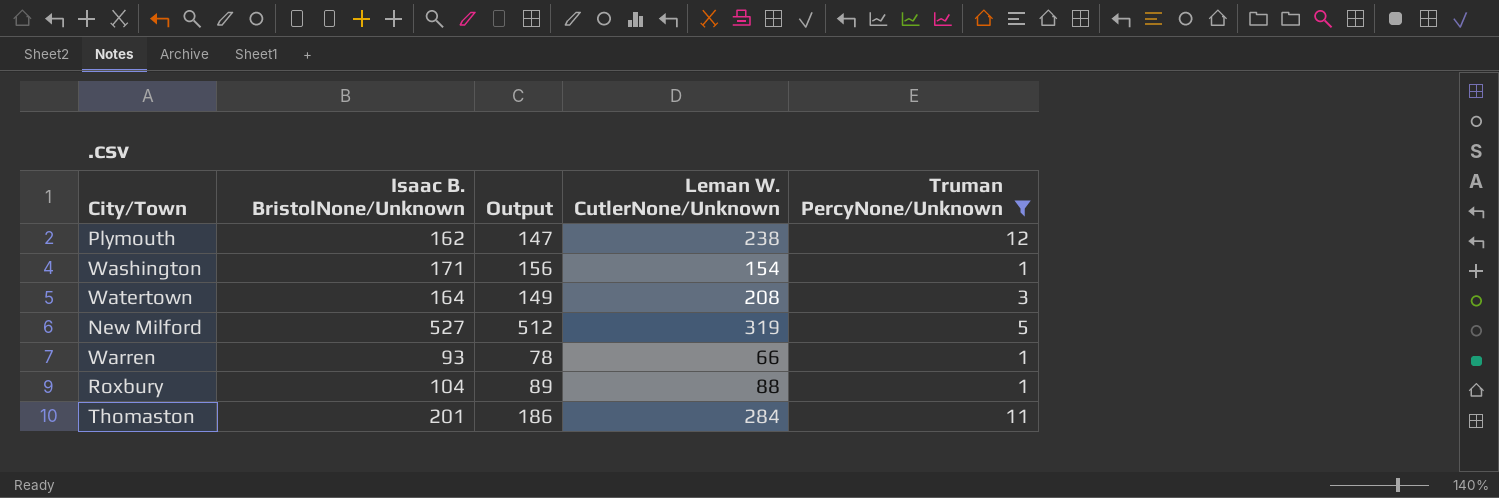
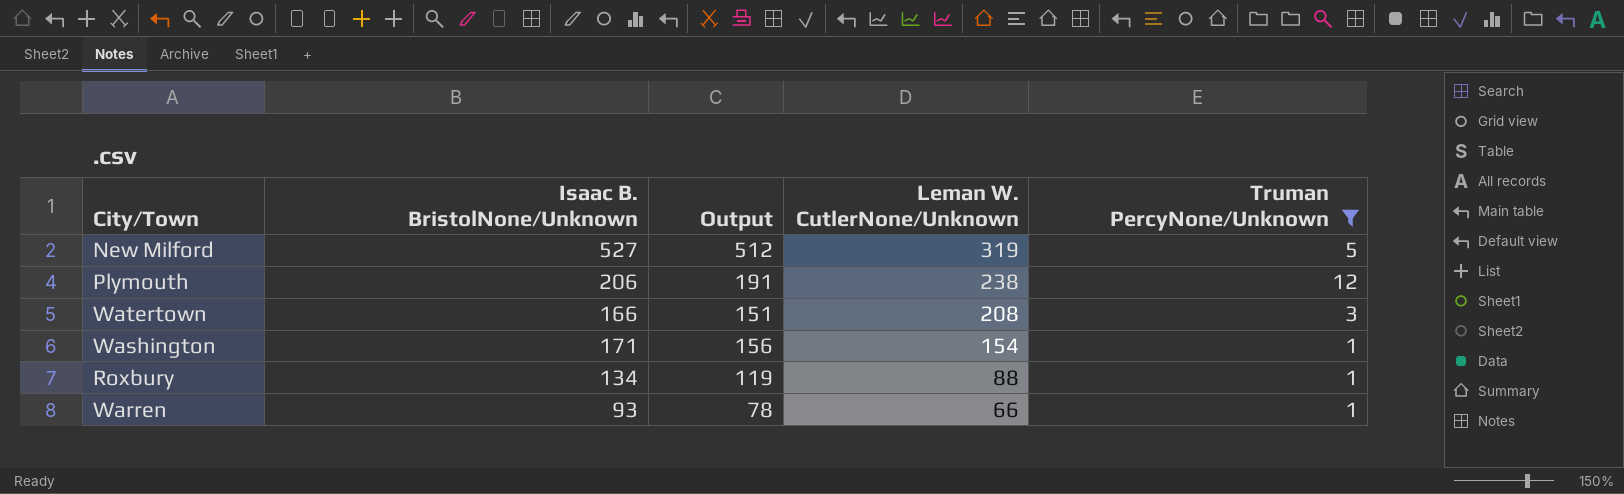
row order: none -> Leman W. CutlerNone/Unknown descending
row Thomaston: 201 | 186 | 284 | 11 -> none
Plymouth | Isaac B. BristolNone/Unknown: 162 -> 206
Plymouth | Output: 147 -> 191
Watertown | Isaac B. BristolNone/Unknown: 164 -> 166
Watertown | Output: 149 -> 151
Roxbury | Isaac B. BristolNone/Unknown: 104 -> 134
Roxbury | Output: 89 -> 119

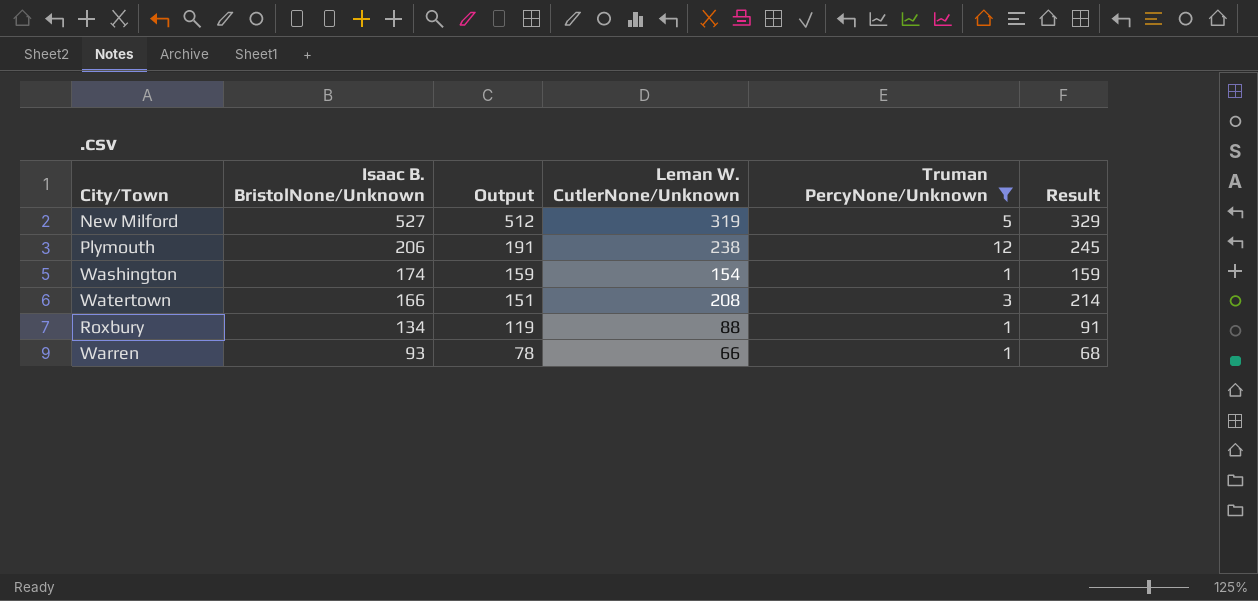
row order: Leman W. CutlerNone/Unknown descending -> Isaac B. BristolNone/Unknown descending
column Result | formula: none -> [Leman W. CutlerNone/Unknown] * 1.03
Washington | Isaac B. BristolNone/Unknown: 171 -> 174
Washington | Output: 156 -> 159

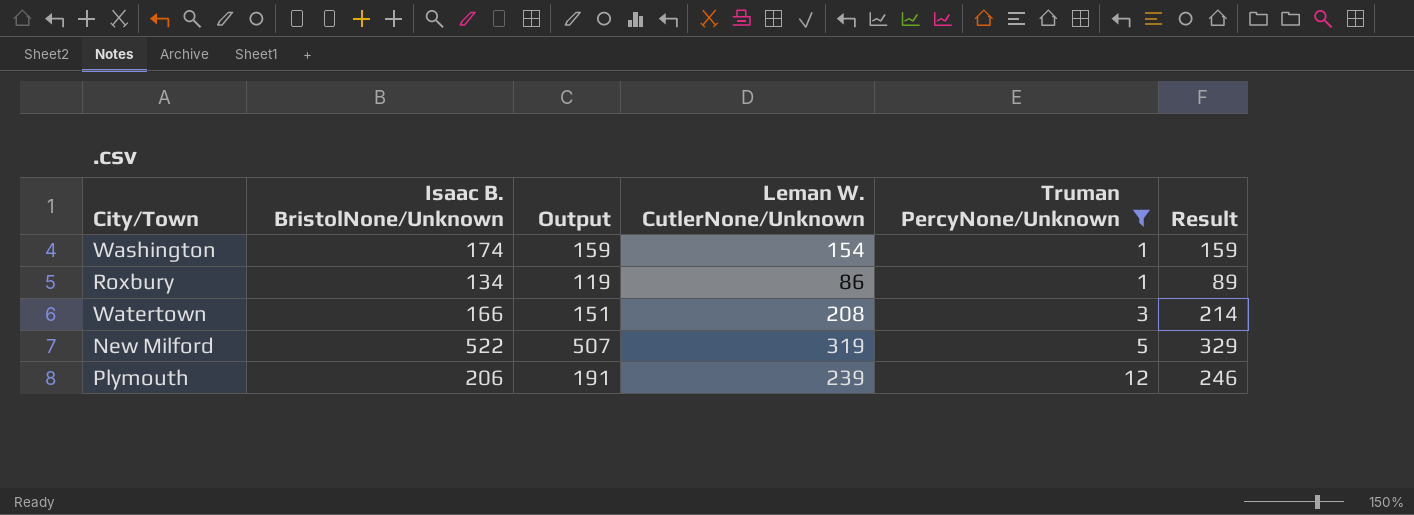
row order: Isaac B. BristolNone/Unknown descending -> Truman PercyNone/Unknown ascending
row Warren: 93 | 78 | 66 | 1 | 68 -> none
Roxbury | Leman W. CutlerNone/Unknown: 88 -> 86
Roxbury | Result: 91 -> 89
New Milford | Isaac B. BristolNone/Unknown: 527 -> 522
New Milford | Output: 512 -> 507
Plymouth | Leman W. CutlerNone/Unknown: 238 -> 239
Plymouth | Result: 245 -> 246

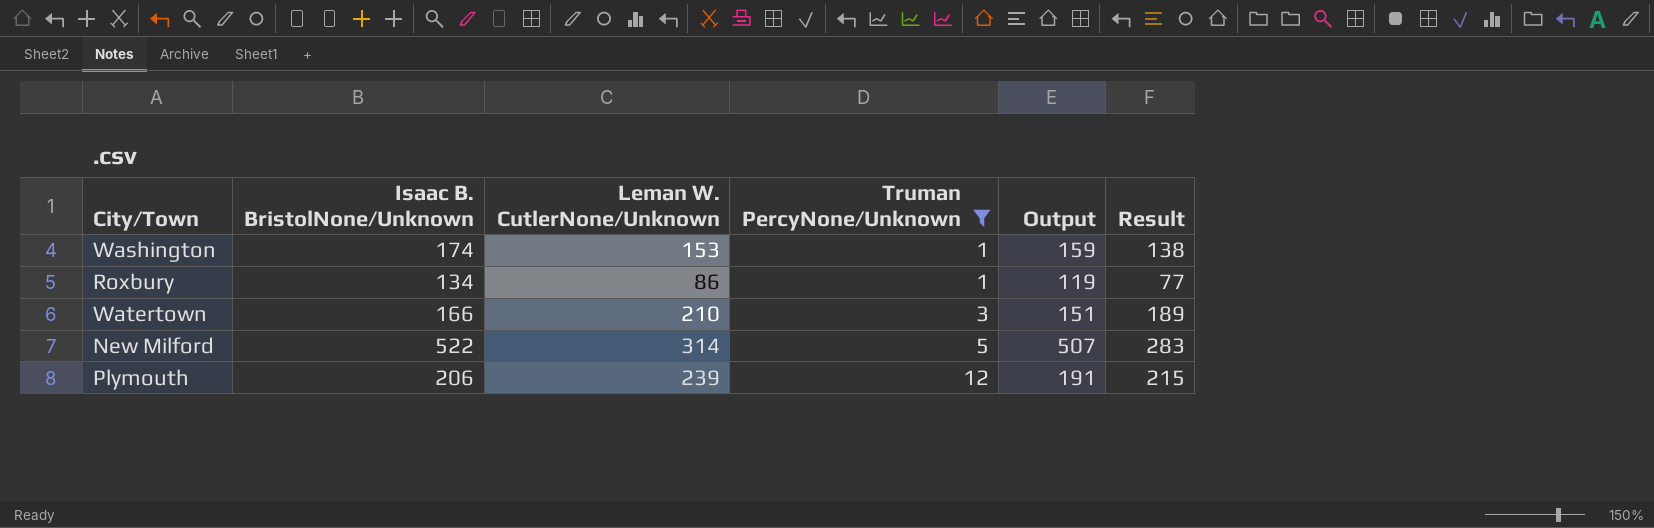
column Output | position: 3 -> 5
column Result | formula: [Leman W. CutlerNone/Unknown] * 1.03 -> [Leman W. CutlerNone/Unknown] * 0.9
Washington | Leman W. CutlerNone/Unknown: 154 -> 153
Watertown | Leman W. CutlerNone/Unknown: 208 -> 210
New Milford | Leman W. CutlerNone/Unknown: 319 -> 314

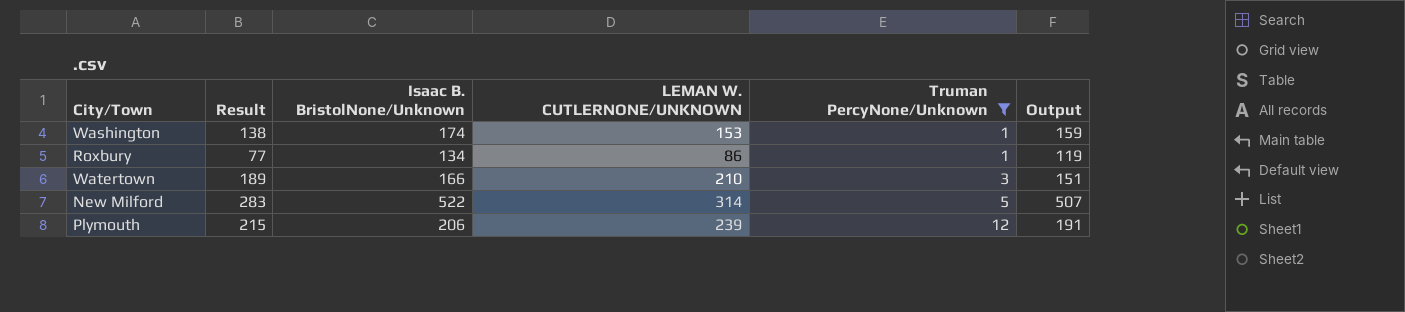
column Result | position: 6 -> 2
column name: Leman W. CutlerNone/Unknown -> LEMAN W. CUTLERNONE/UNKNOWN

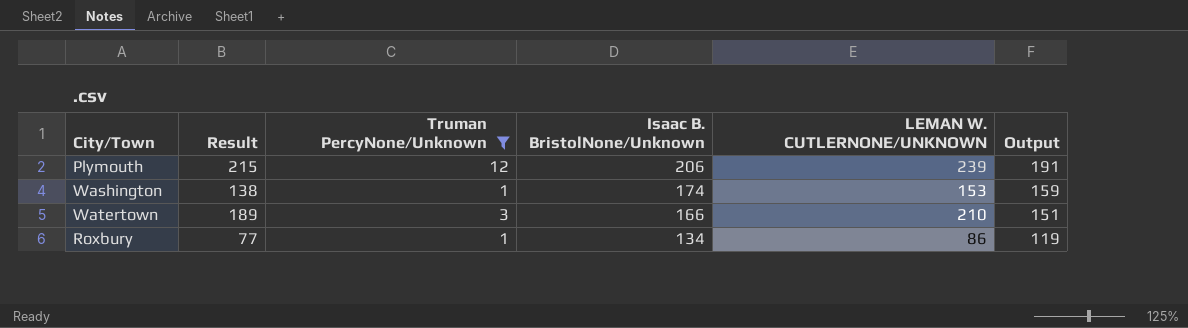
row order: Truman PercyNone/Unknown ascending -> Isaac B. BristolNone/Unknown descending
column Truman PercyNone/Unknown | position: 5 -> 3
row New Milford: 283 | 522 | 314 | 5 | 507 -> none

